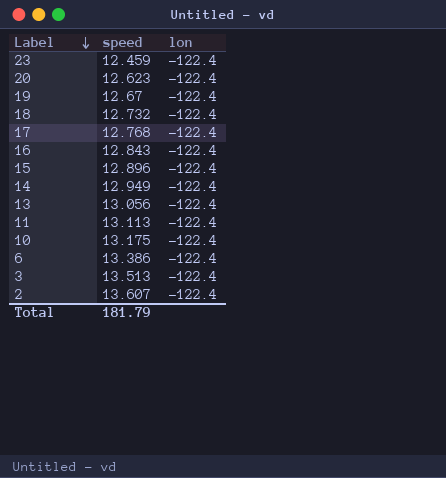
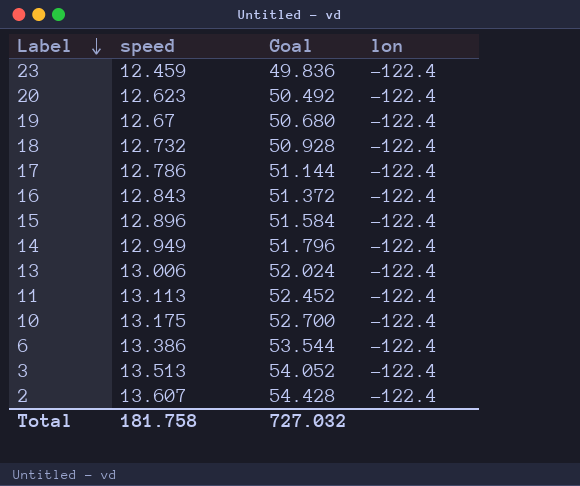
column Goal | formula: none -> [speed] * 4
17 | speed: 12.768 -> 12.786
13 | speed: 13.056 -> 13.006
Total | speed: 181.79 -> 181.758

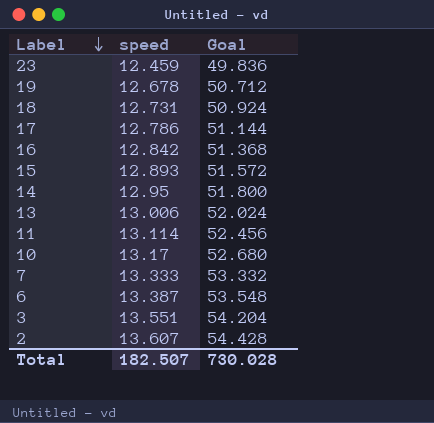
column lon | position: 4 -> none
row 20: 12.623 | 50.492 | -122.4 -> none
19 | speed: 12.67 -> 12.678
19 | Goal: 50.680 -> 50.712
18 | speed: 12.732 -> 12.731
18 | Goal: 50.928 -> 50.924
16 | speed: 12.843 -> 12.842
16 | Goal: 51.372 -> 51.368
15 | speed: 12.896 -> 12.893
15 | Goal: 51.584 -> 51.572
14 | speed: 12.949 -> 12.95
14 | Goal: 51.796 -> 51.800
11 | speed: 13.113 -> 13.114
11 | Goal: 52.452 -> 52.456
10 | speed: 13.175 -> 13.17
10 | Goal: 52.700 -> 52.680
row 7: none -> 13.333 | 53.332
6 | speed: 13.386 -> 13.387
6 | Goal: 53.544 -> 53.548
3 | speed: 13.513 -> 13.551
3 | Goal: 54.052 -> 54.204
Total | speed: 181.758 -> 182.507
Total | Goal: 727.032 -> 730.028

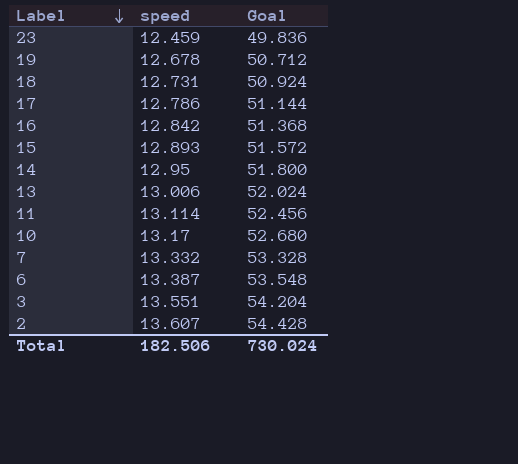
7 | speed: 13.333 -> 13.332
7 | Goal: 53.332 -> 53.328
Total | speed: 182.507 -> 182.506
Total | Goal: 730.028 -> 730.024

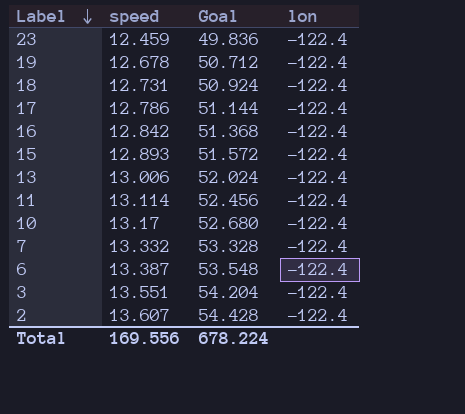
column lon | position: none -> 4
row 14: 12.95 | 51.800 -> none
Total | speed: 182.506 -> 169.556
Total | Goal: 730.024 -> 678.224

